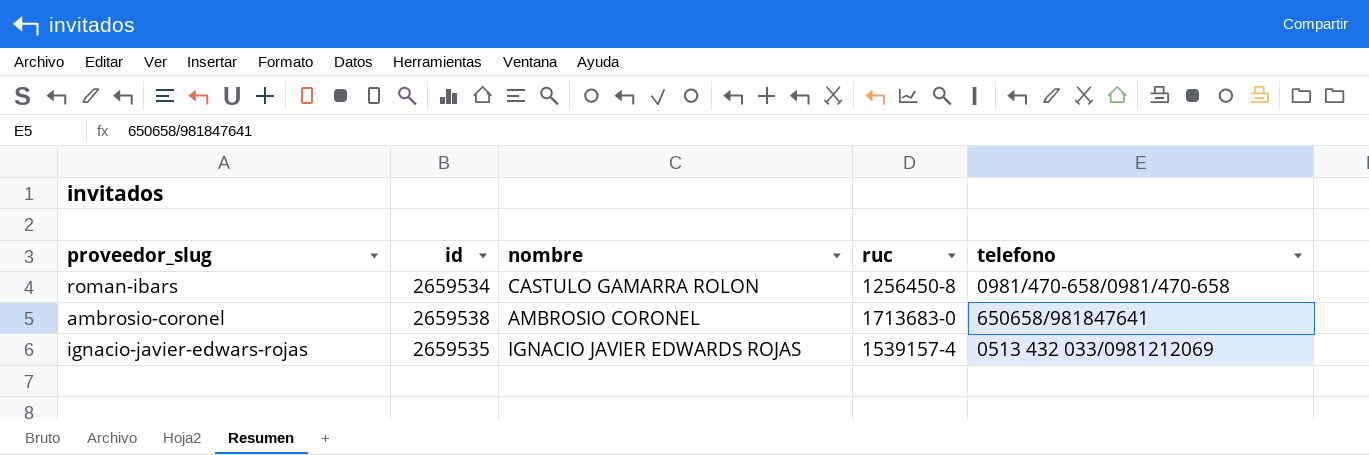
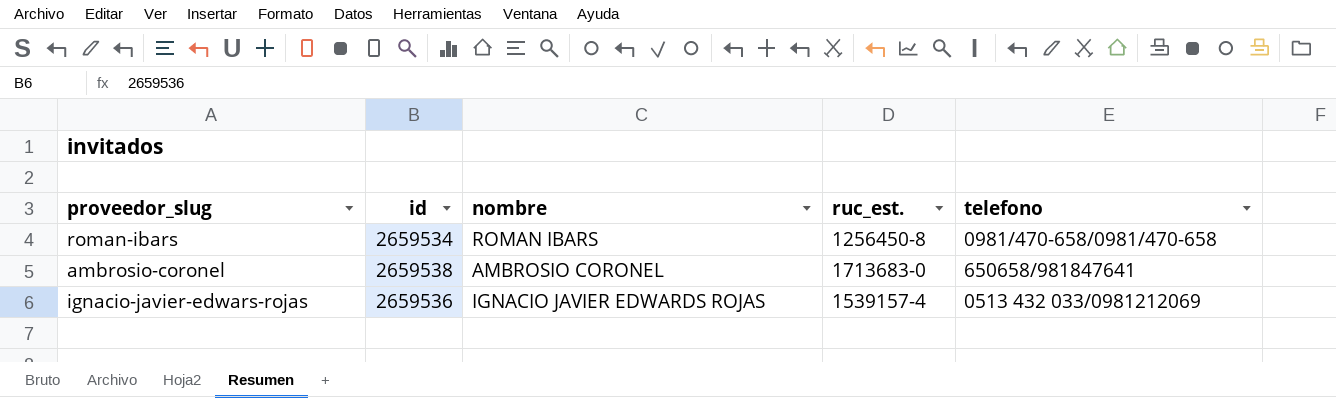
column name: ruc -> ruc_est.
roman-ibars | nombre: CASTULO GAMARRA ROLON -> ROMAN IBARS
ignacio-javier-edwars-rojas | id: 2659535 -> 2659536

